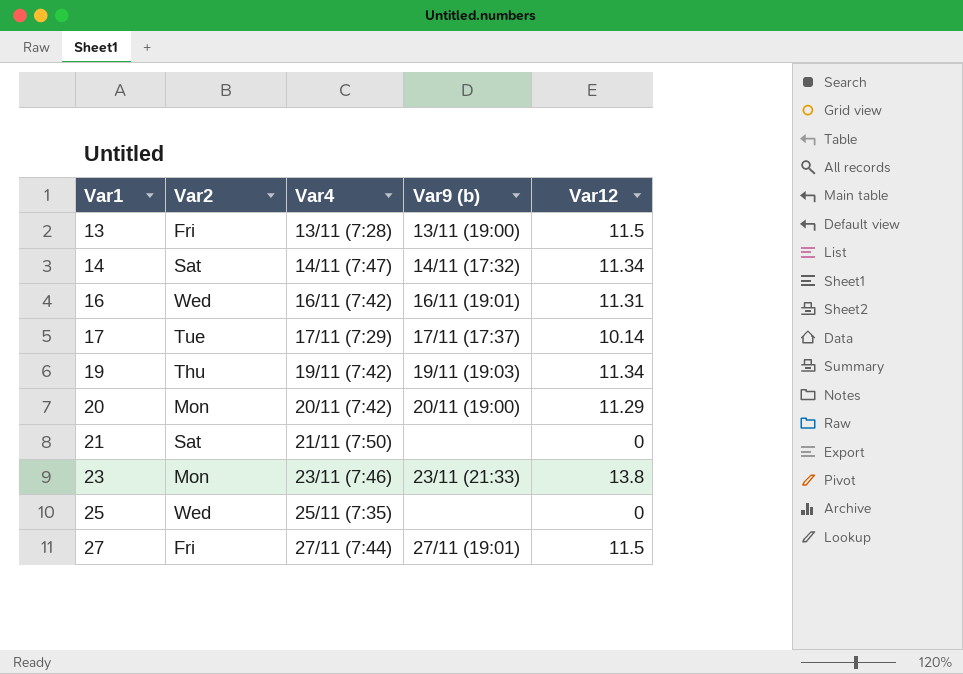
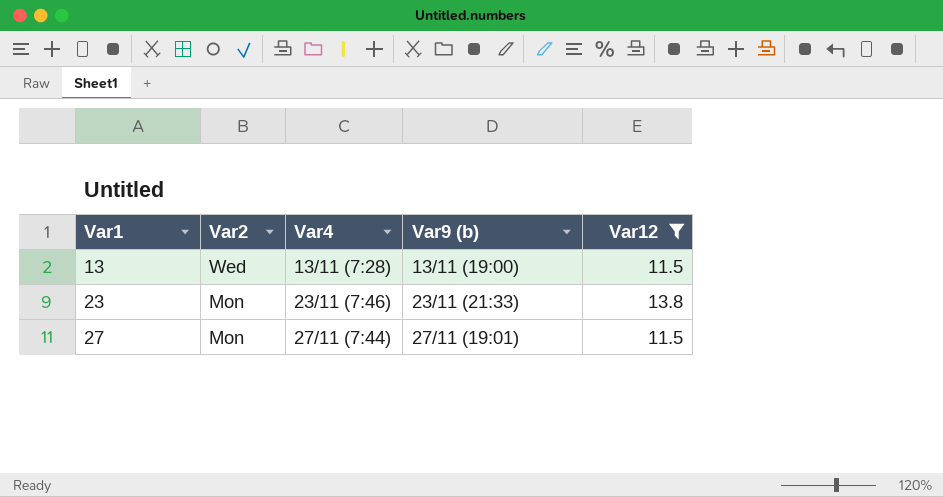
filter: none -> Var12 >= 11.5
13 | Var2: Fri -> Wed
27 | Var2: Fri -> Mon

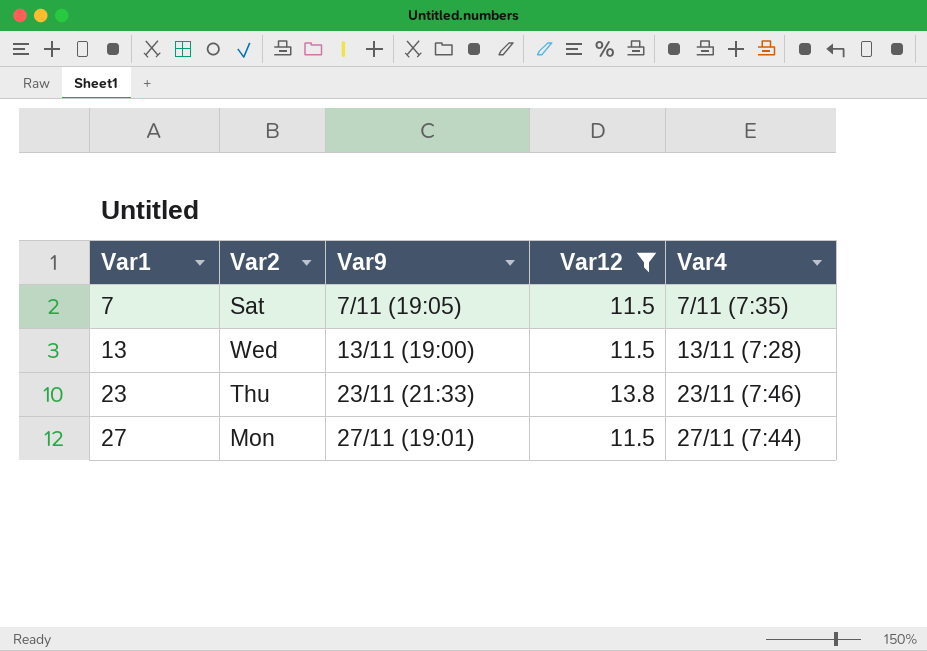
column name: Var9 (b) -> Var9
column Var4 | position: 3 -> 5
row 7: none -> Sat | 7/11 (19:05) | 11.5 | 7/11 (7:35)
23 | Var2: Mon -> Thu

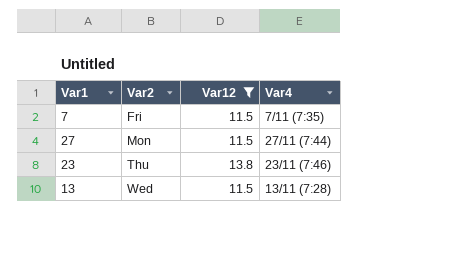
row order: Var1 ascending -> Var2 ascending
column Var9 | position: 3 -> none
7 | Var2: Sat -> Fri

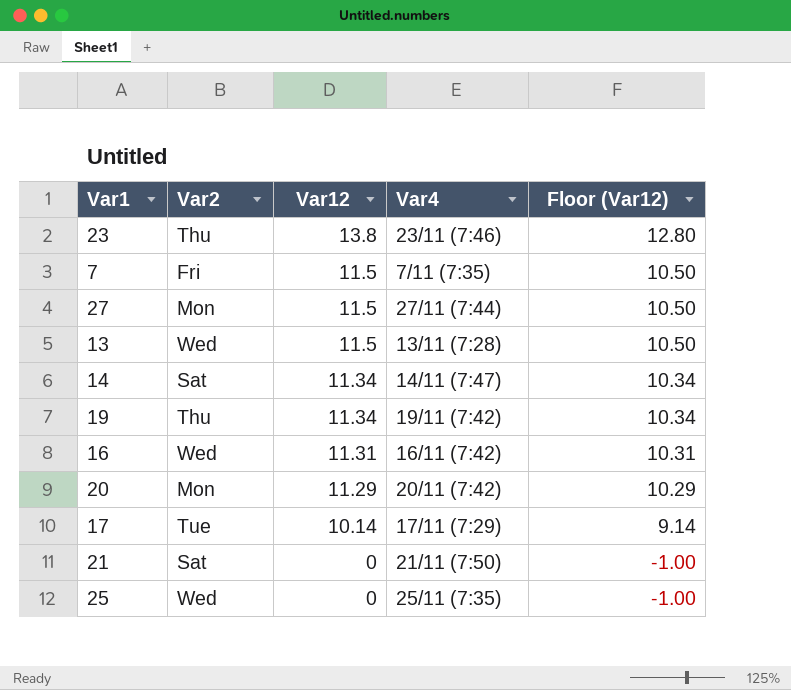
filter: Var12 >= 11.5 -> none
row order: Var2 ascending -> Var12 descending
column Floor (Var12) | formula: none -> [Var12] - 1

